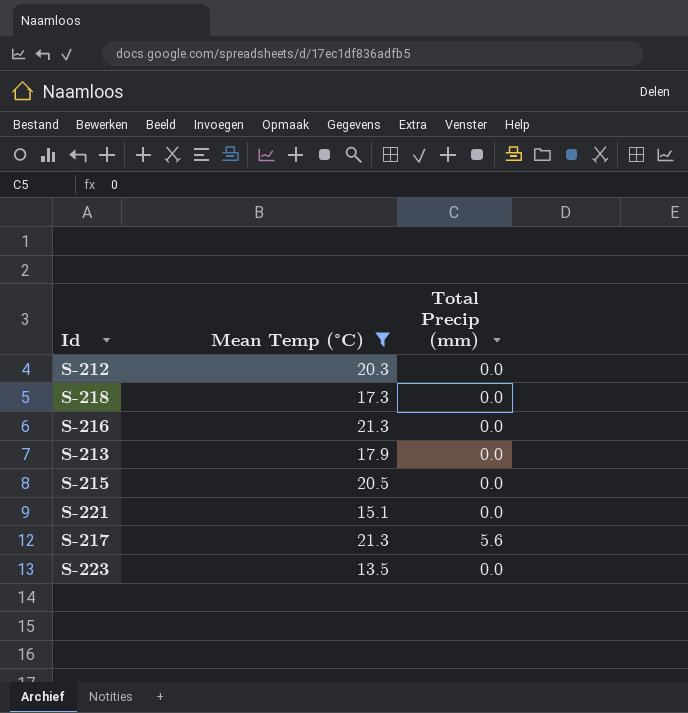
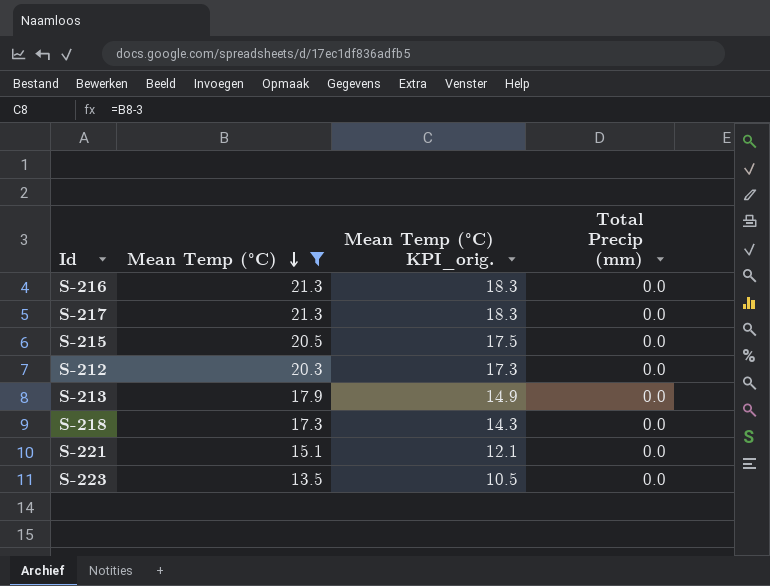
row order: none -> Mean Temp (°C) descending
column Mean Temp (°C) KPI_orig. | formula: none -> [Mean Temp (°C)] - 3
S-217 | Total Precip (mm): 5.6 -> 0.0

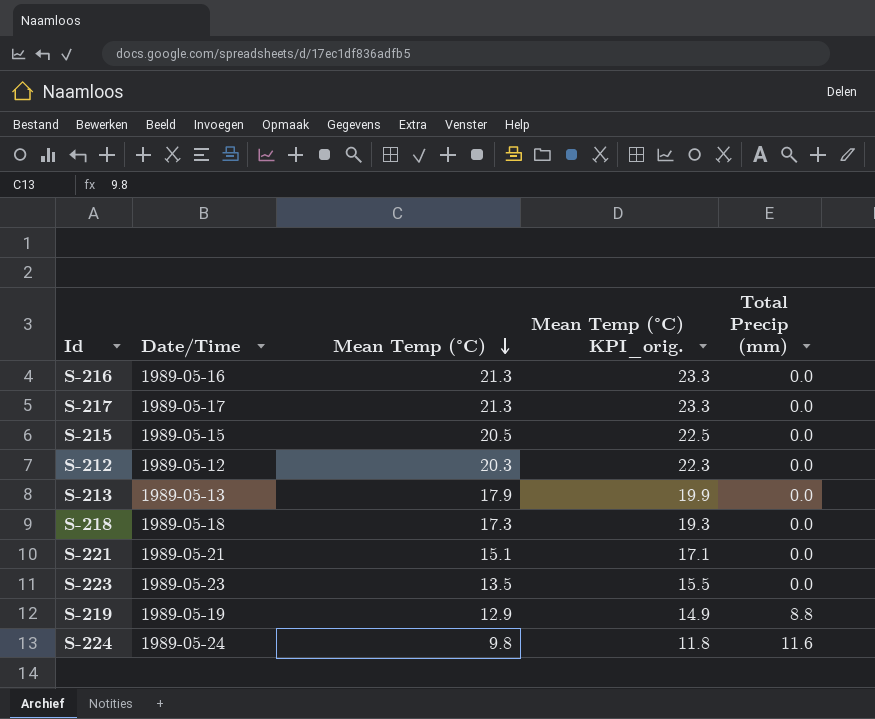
filter: Mean Temp (°C) >= 13.5 -> none
column Date/Time | position: none -> 2
column Mean Temp (°C) KPI_orig. | formula: [Mean Temp (°C)] - 3 -> [Mean Temp (°C)] + 2

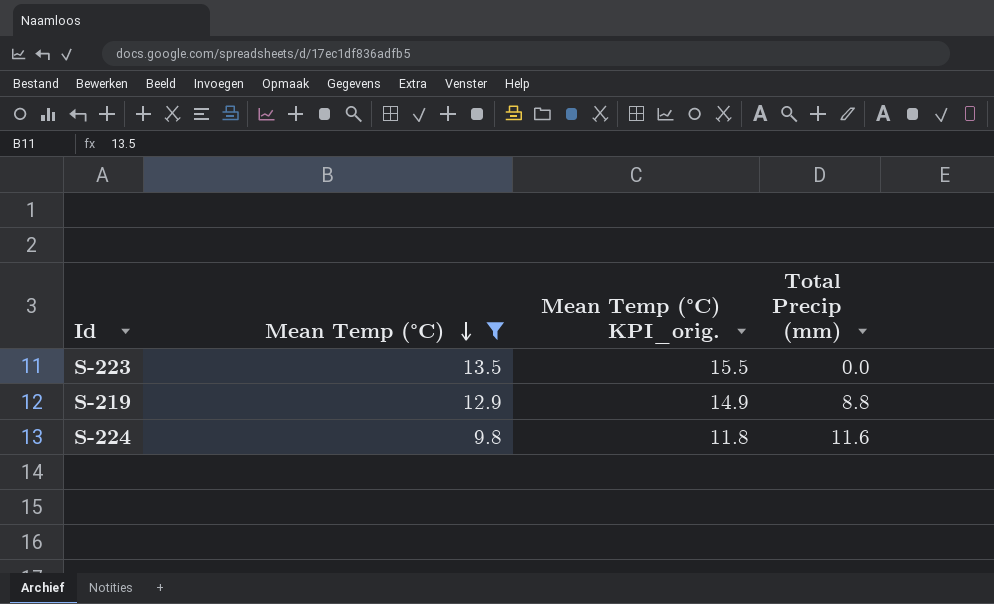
filter: none -> Mean Temp (°C) <= 13.5
column Date/Time | position: 2 -> none

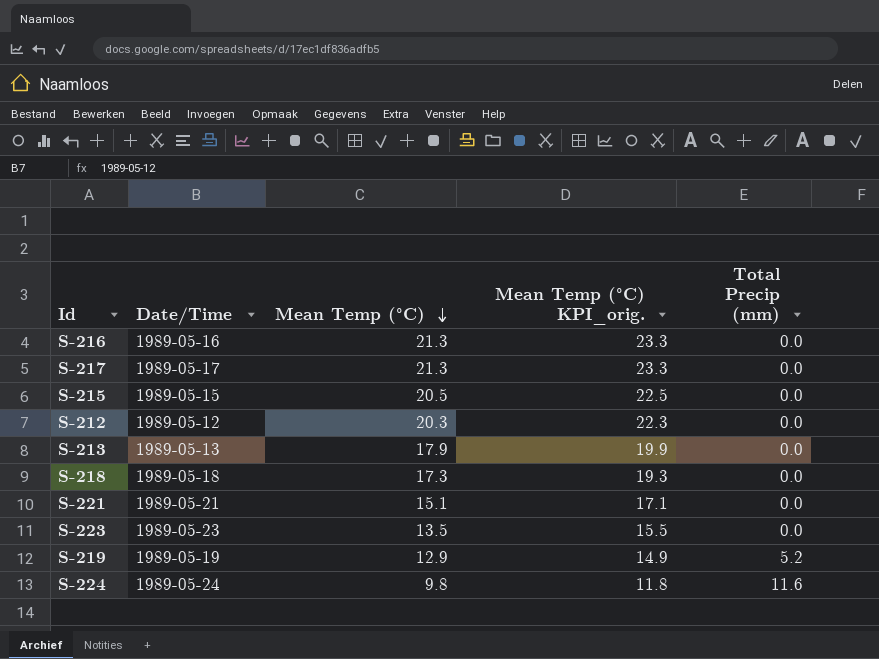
filter: Mean Temp (°C) <= 13.5 -> none
column Date/Time | position: none -> 2
S-219 | Total Precip (mm): 8.8 -> 5.2

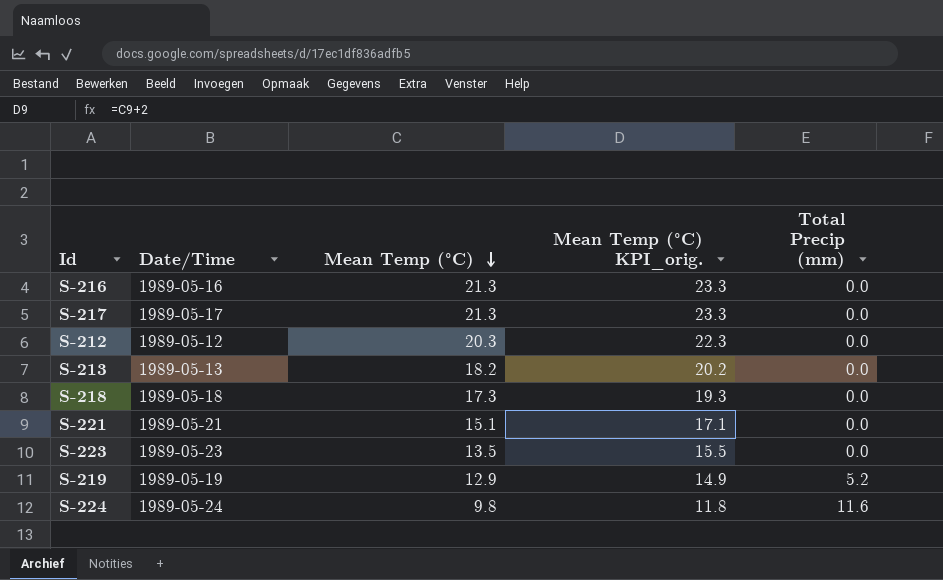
row S-215: 1989-05-15 | 20.5 | 22.5 | 0.0 -> none
S-213 | Mean Temp (°C): 17.9 -> 18.2
S-213 | Mean Temp (°C) KPI_orig.: 19.9 -> 20.2

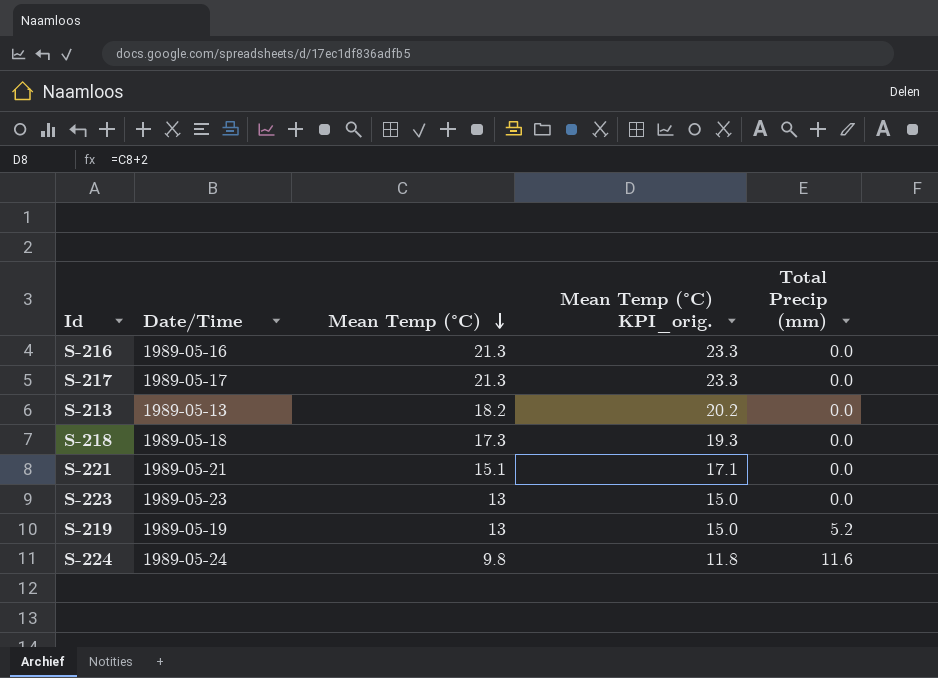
row S-212: 1989-05-12 | 20.3 | 22.3 | 0.0 -> none
S-223 | Mean Temp (°C): 13.5 -> 13
S-223 | Mean Temp (°C) KPI_orig.: 15.5 -> 15.0
S-219 | Mean Temp (°C): 12.9 -> 13
S-219 | Mean Temp (°C) KPI_orig.: 14.9 -> 15.0

